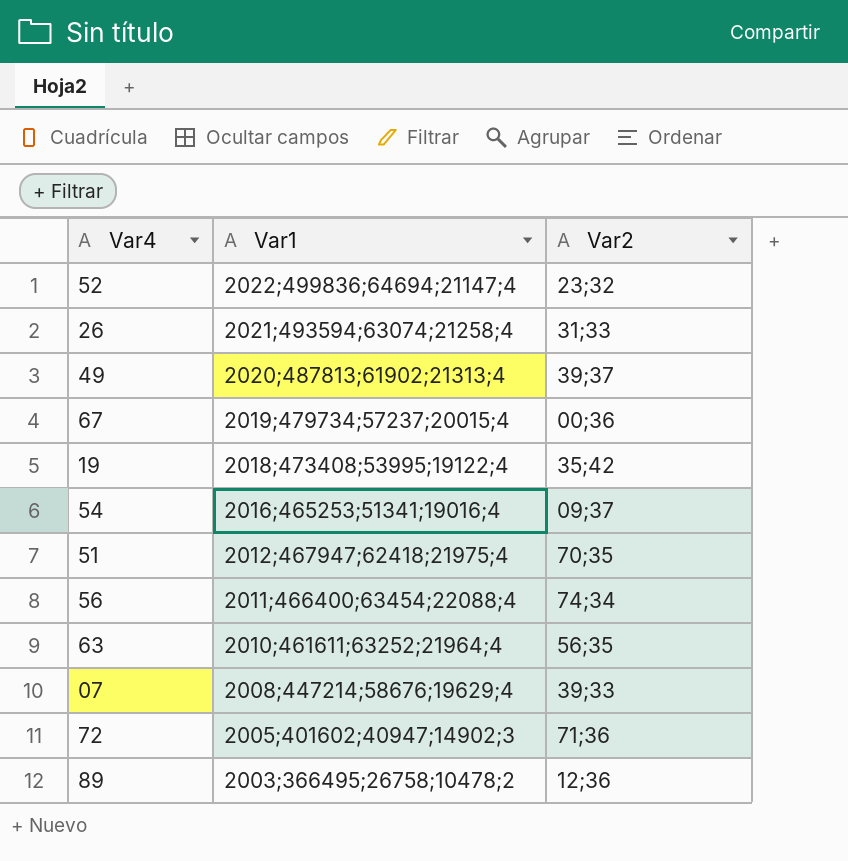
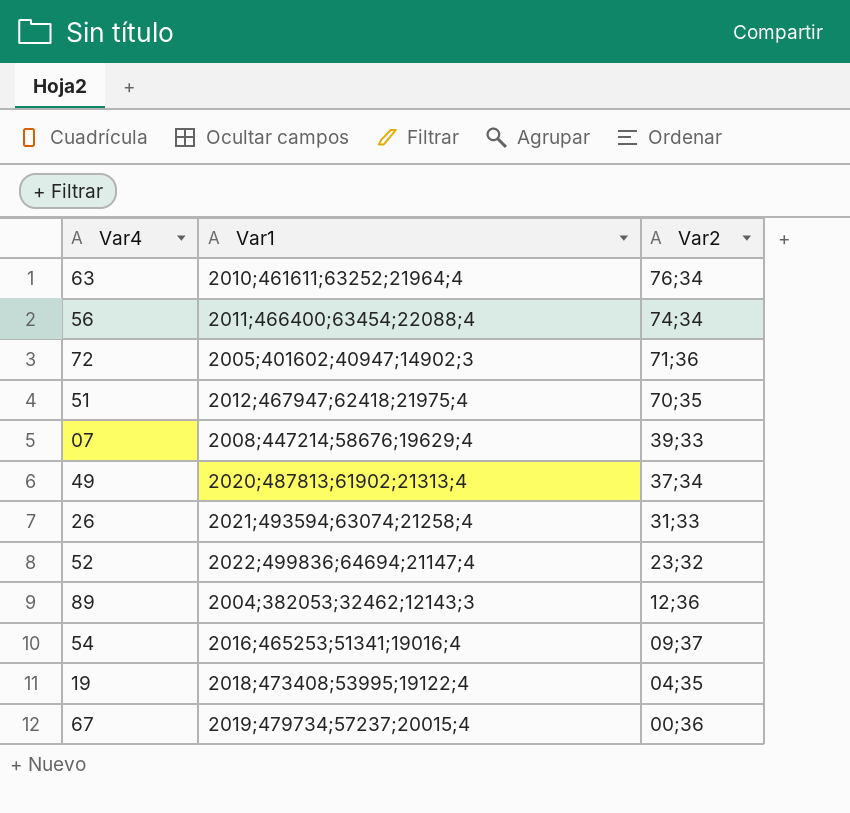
row order: Var1 descending -> Var2 descending
63 | Var2: 56;35 -> 76;34
49 | Var2: 39;37 -> 37;34
89 | Var1: 2003;366495;26758;10478;2 -> 2004;382053;32462;12143;3
19 | Var2: 35;42 -> 04;35

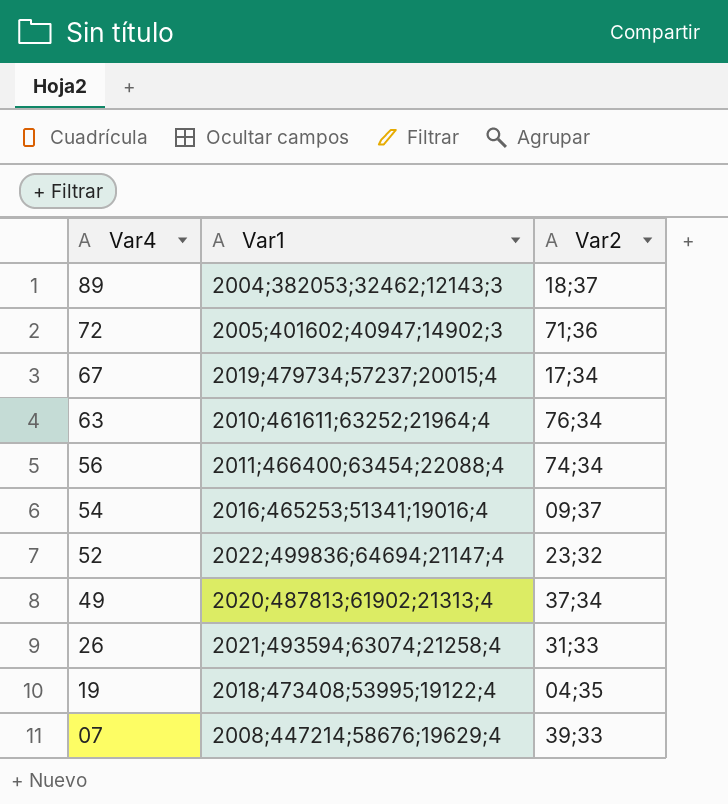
row order: Var2 descending -> Var4 descending
row 51: 2012;467947;62418;21975;4 | 70;35 -> none
89 | Var2: 12;36 -> 18;37
67 | Var2: 00;36 -> 17;34

